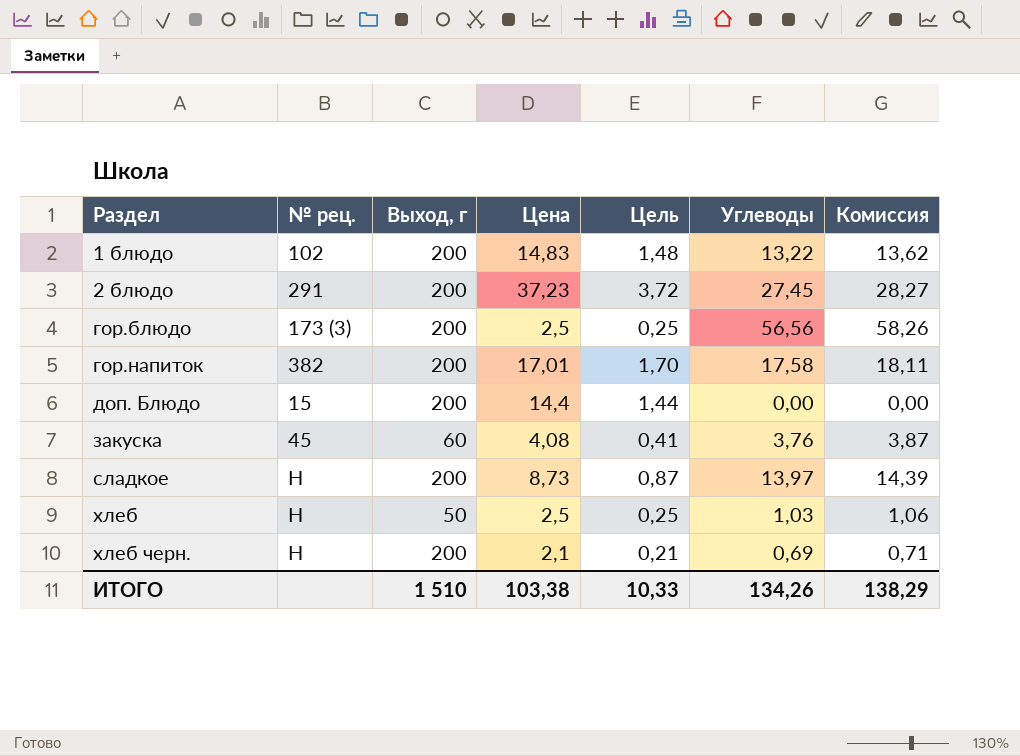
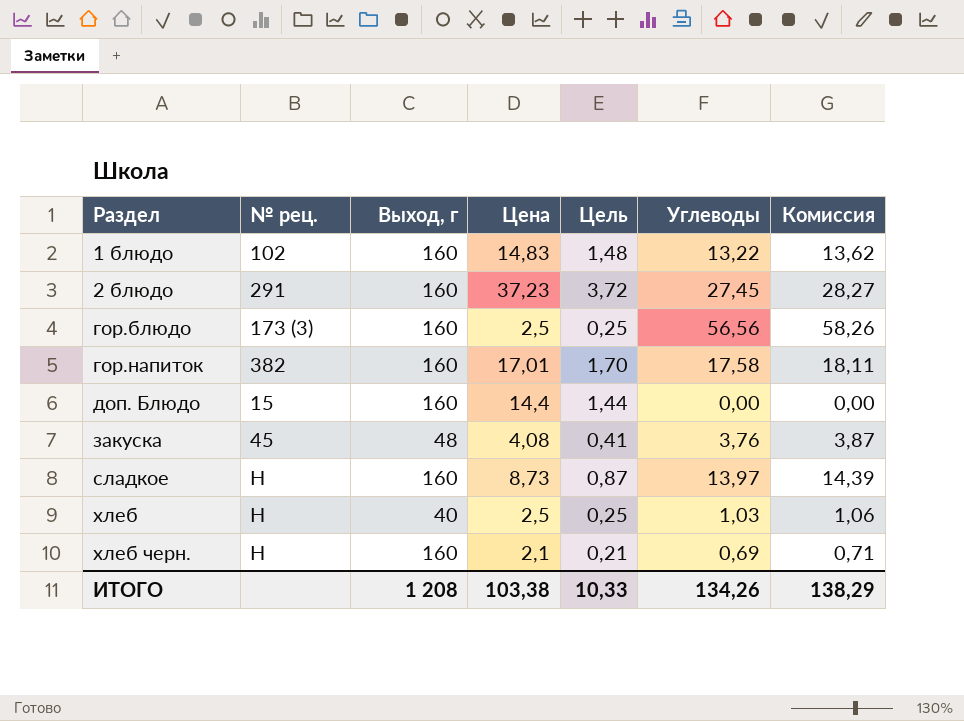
1 блюдо | Выход, г: 200 -> 160
2 блюдо | Выход, г: 200 -> 160
гор.блюдо | Выход, г: 200 -> 160
гор.напиток | Выход, г: 200 -> 160
доп. Блюдо | Выход, г: 200 -> 160
закуска | Выход, г: 60 -> 48
сладкое | Выход, г: 200 -> 160
хлеб | Выход, г: 50 -> 40
хлеб черн. | Выход, г: 200 -> 160
ИТОГО | Выход, г: 1 510 -> 1 208

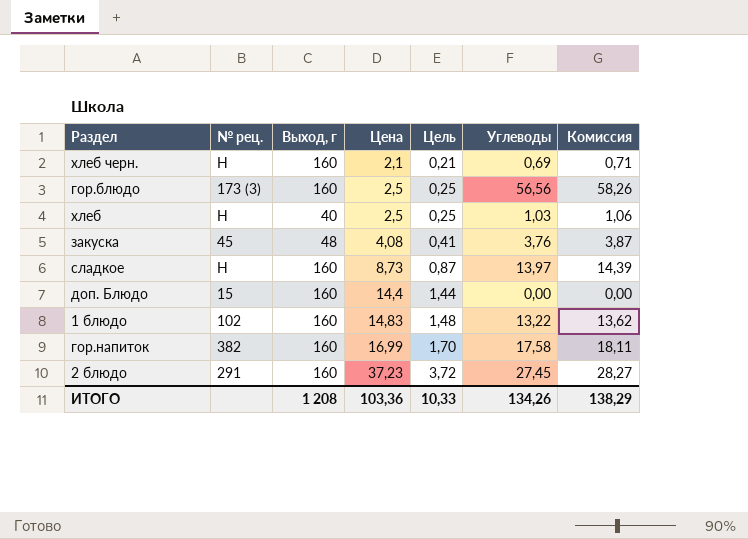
row order: Раздел ascending -> Цена ascending
гор.напиток | Цена: 17,01 -> 16,99
ИТОГО | Цена: 103,38 -> 103,36

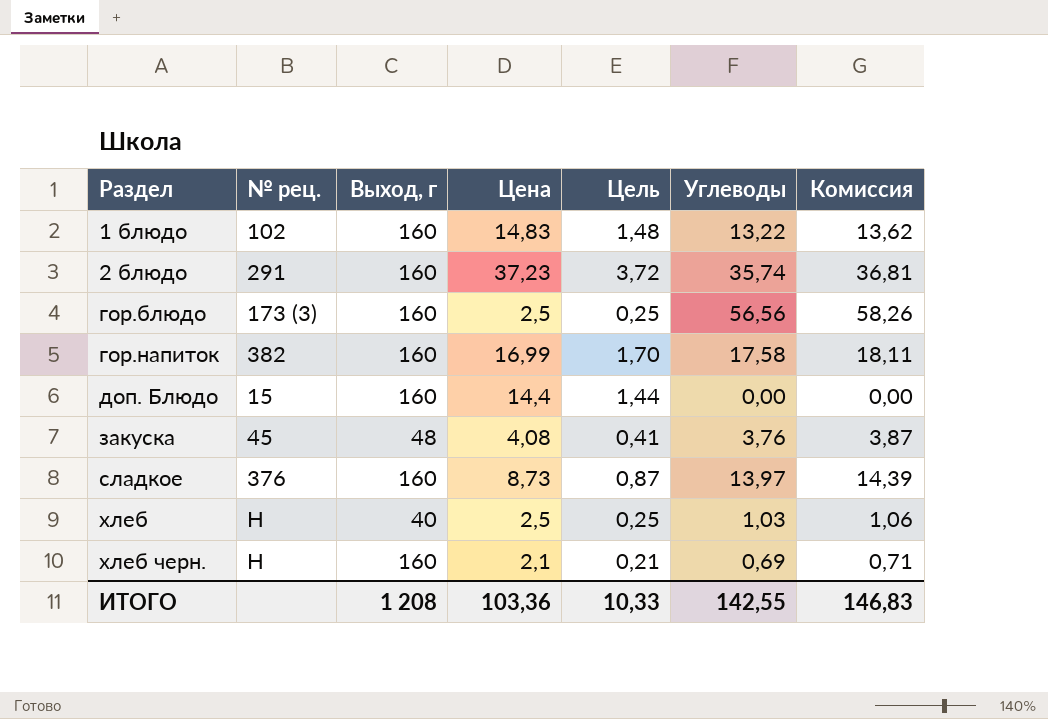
row order: Цена ascending -> Раздел ascending
2 блюдо | Углеводы: 27,45 -> 35,74
2 блюдо | Комиссия: 28,27 -> 36,81
сладкое | № рец.: Н -> 376
ИТОГО | Углеводы: 134,26 -> 142,55
ИТОГО | Комиссия: 138,29 -> 146,83

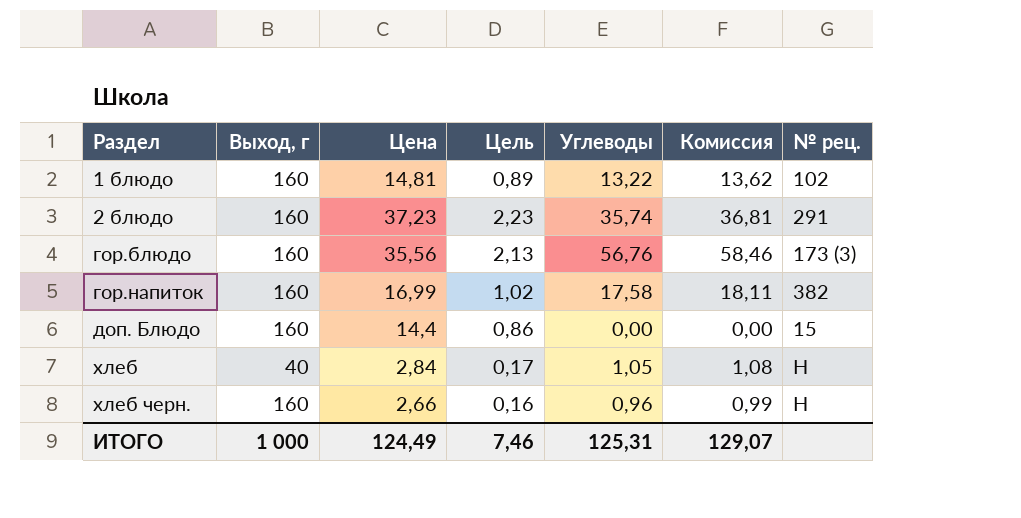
column Цель | formula: [Цена] * 0,1 -> [Цена] * 0,06
column № рец. | position: 2 -> 7
row закуска: 45 | 48 | 4,08 | 0,41 | 3,76 | 3,87 -> none
row сладкое: 376 | 160 | 8,73 | 0,87 | 13,97 | 14,39 -> none
1 блюдо | Цена: 14,83 -> 14,81
гор.блюдо | Цена: 2,5 -> 35,56
гор.блюдо | Углеводы: 56,56 -> 56,76
гор.блюдо | Комиссия: 58,26 -> 58,46
хлеб | Цена: 2,5 -> 2,84
хлеб | Углеводы: 1,03 -> 1,05
хлеб | Комиссия: 1,06 -> 1,08
хлеб черн. | Цена: 2,1 -> 2,66
хлеб черн. | Углеводы: 0,69 -> 0,96
хлеб черн. | Комиссия: 0,71 -> 0,99
ИТОГО | Выход, г: 1 208 -> 1 000
ИТОГО | Цена: 103,36 -> 124,49
ИТОГО | Цель: 10,33 -> 7,46
ИТОГО | Углеводы: 142,55 -> 125,31
ИТОГО | Комиссия: 146,83 -> 129,07

